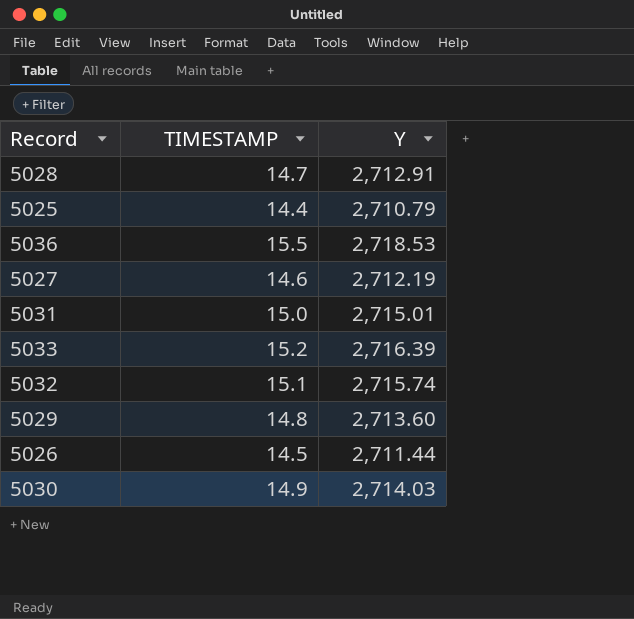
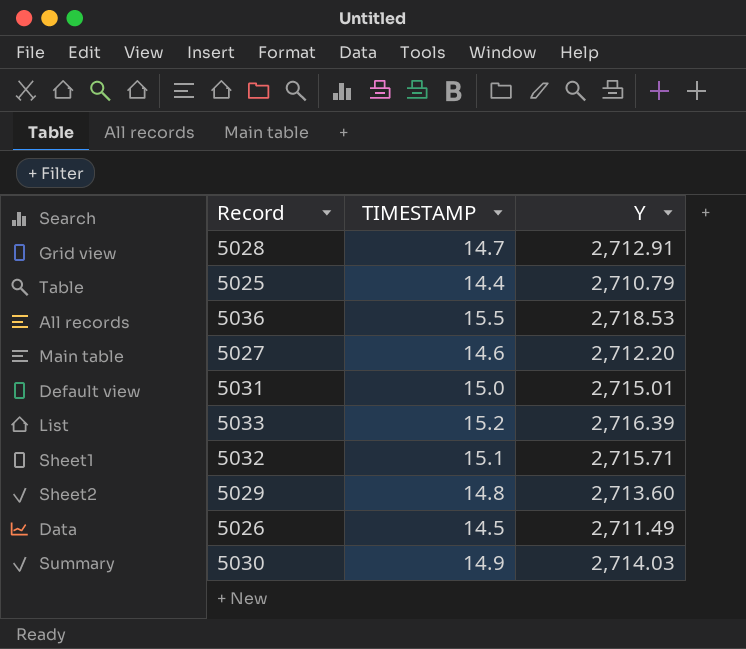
5027 | Y: 2,712.19 -> 2,712.20
5032 | Y: 2,715.74 -> 2,715.71
5026 | Y: 2,711.44 -> 2,711.49

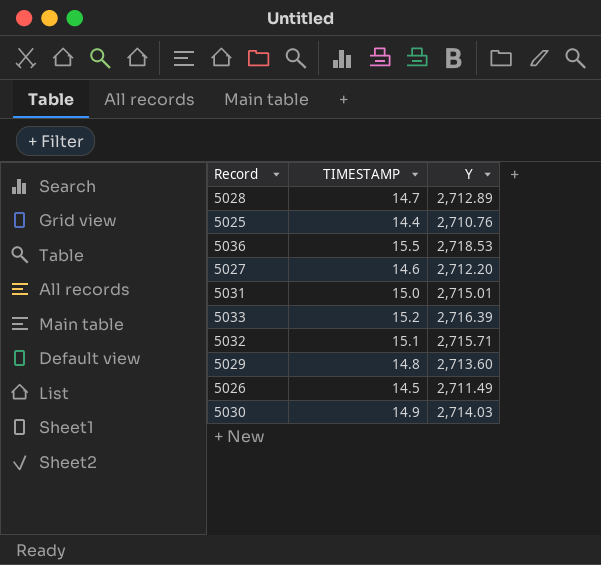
5028 | Y: 2,712.91 -> 2,712.89
5025 | Y: 2,710.79 -> 2,710.76

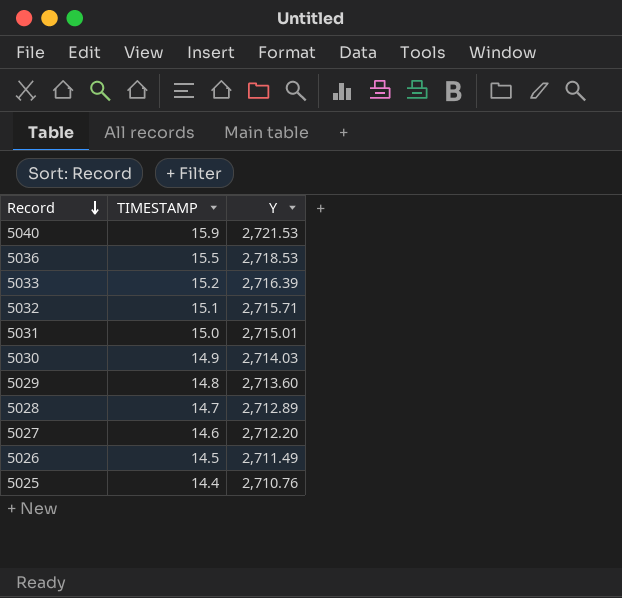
row order: none -> Record descending
row 5040: none -> 15.9 | 2,721.53

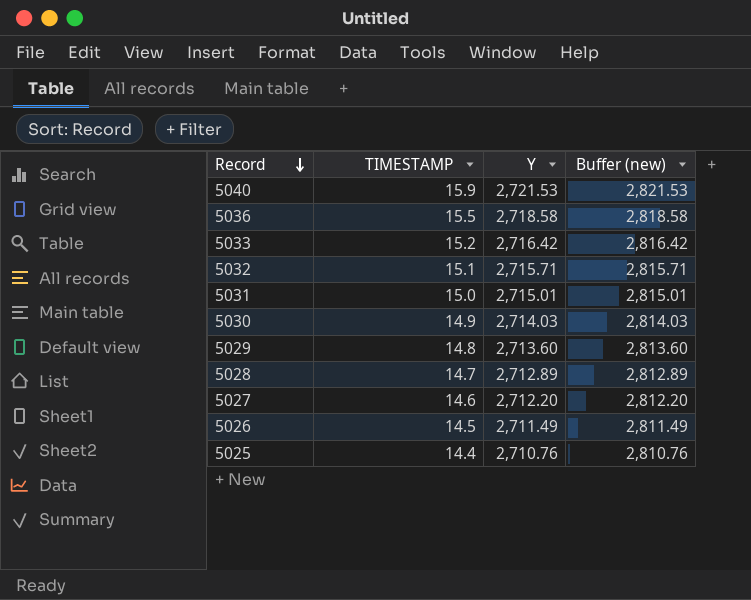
column Buffer (new) | formula: none -> [Y] + 100
5036 | Y: 2,718.53 -> 2,718.58
5033 | Y: 2,716.39 -> 2,716.42

